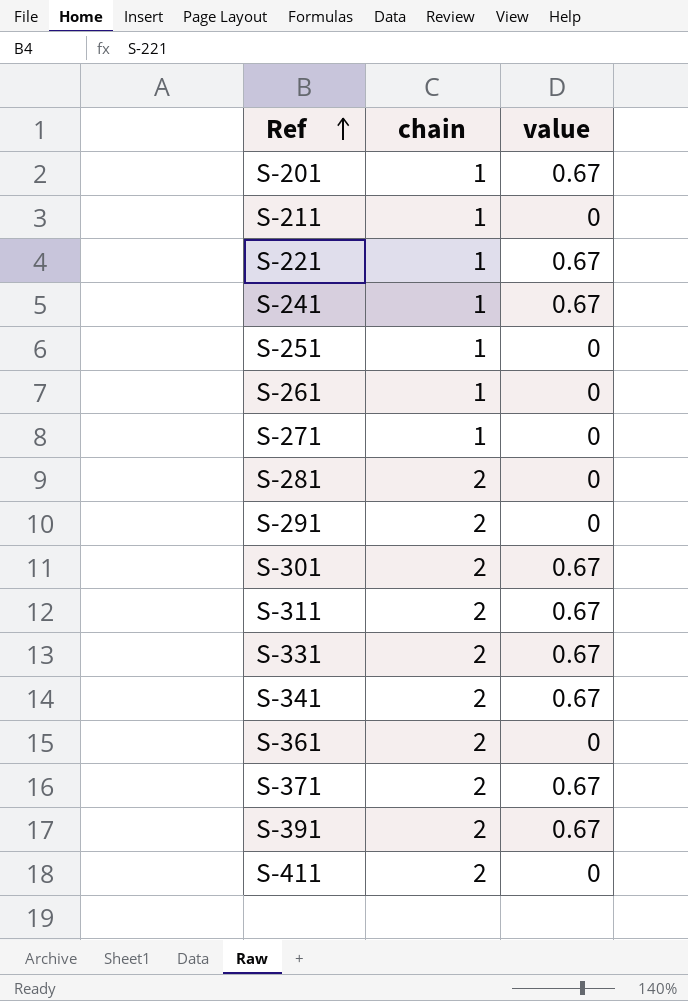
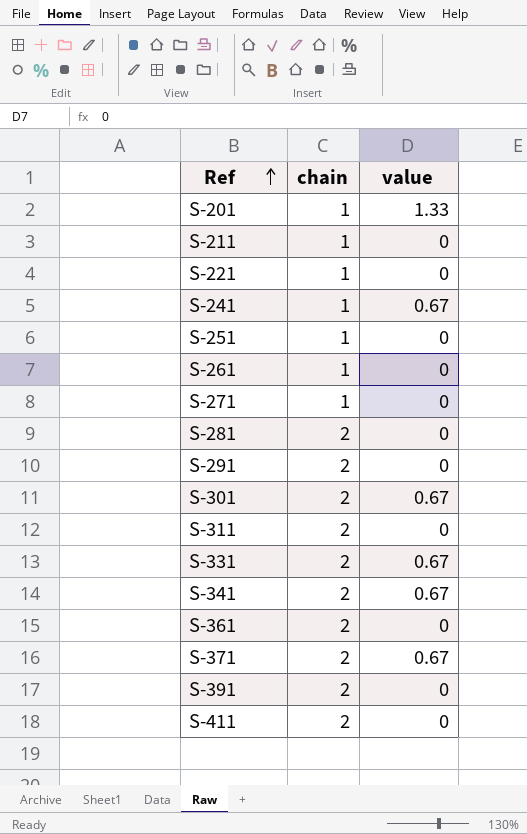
S-201 | value: 0.67 -> 1.33
S-221 | value: 0.67 -> 0
S-311 | value: 0.67 -> 0
S-391 | value: 0.67 -> 0

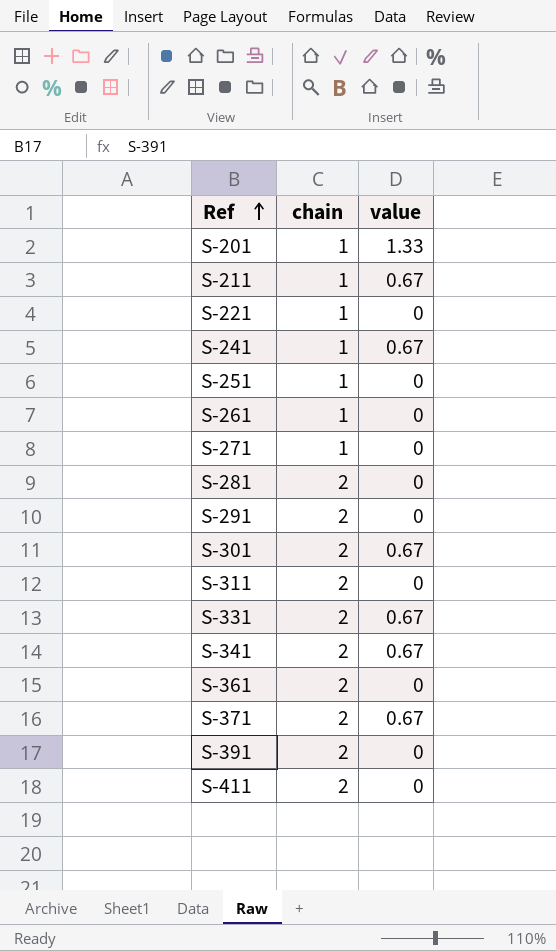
S-211 | value: 0 -> 0.67

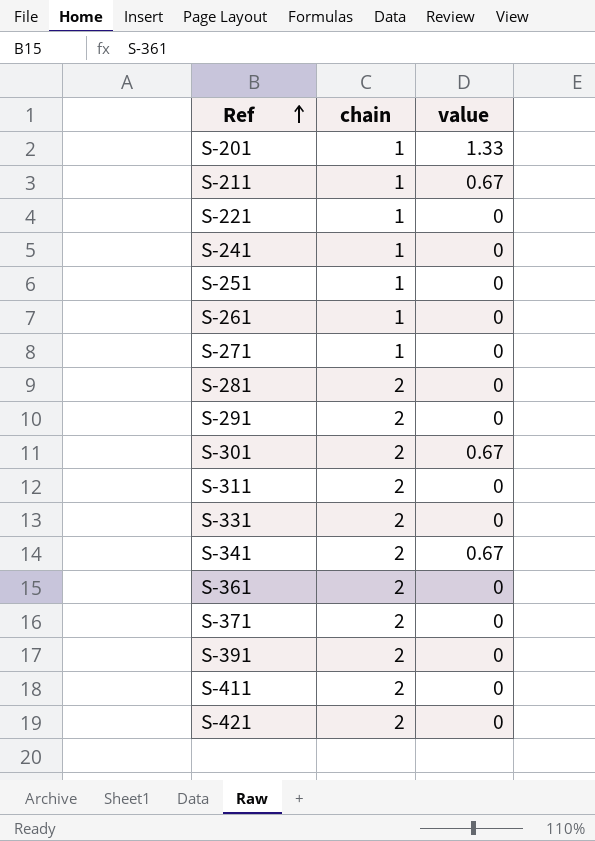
S-241 | value: 0.67 -> 0
S-331 | value: 0.67 -> 0
S-371 | value: 0.67 -> 0
row S-421: none -> 2 | 0

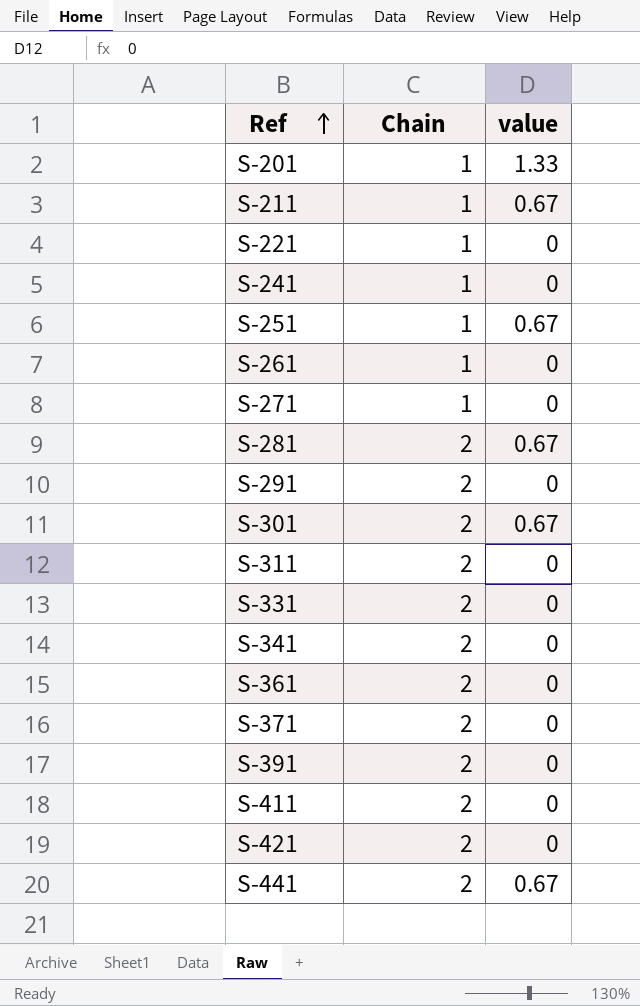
column name: chain -> Chain
S-251 | value: 0 -> 0.67
S-281 | value: 0 -> 0.67
S-341 | value: 0.67 -> 0
row S-441: none -> 2 | 0.67

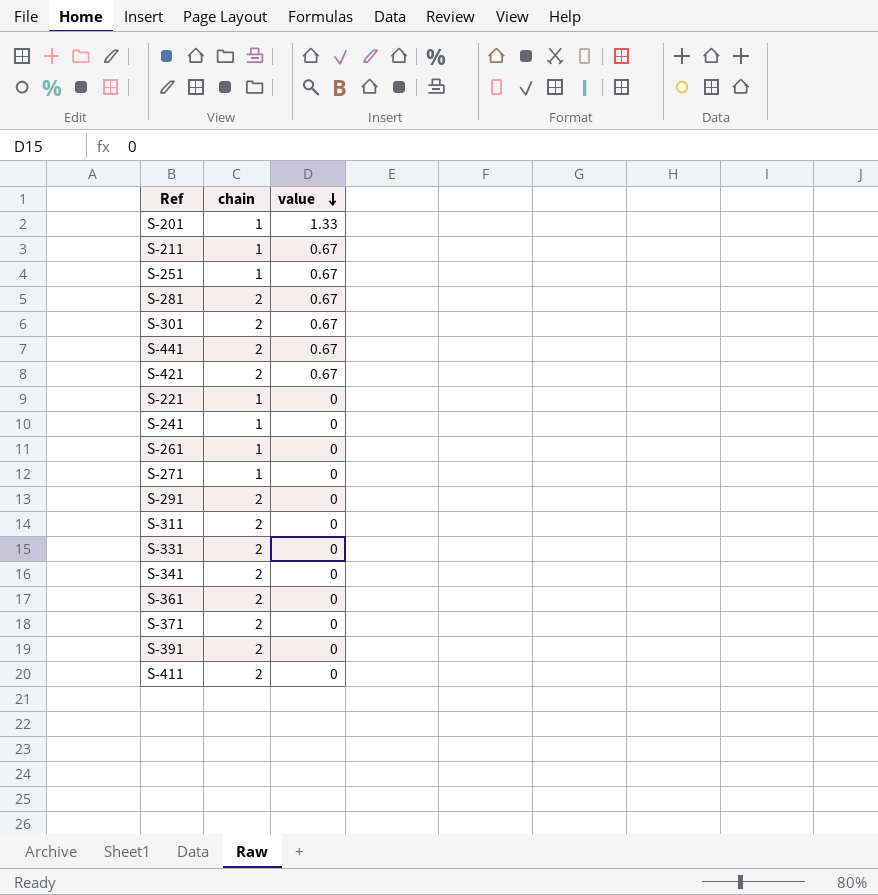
row order: Ref ascending -> value descending
column name: Chain -> chain
S-421 | value: 0 -> 0.67

